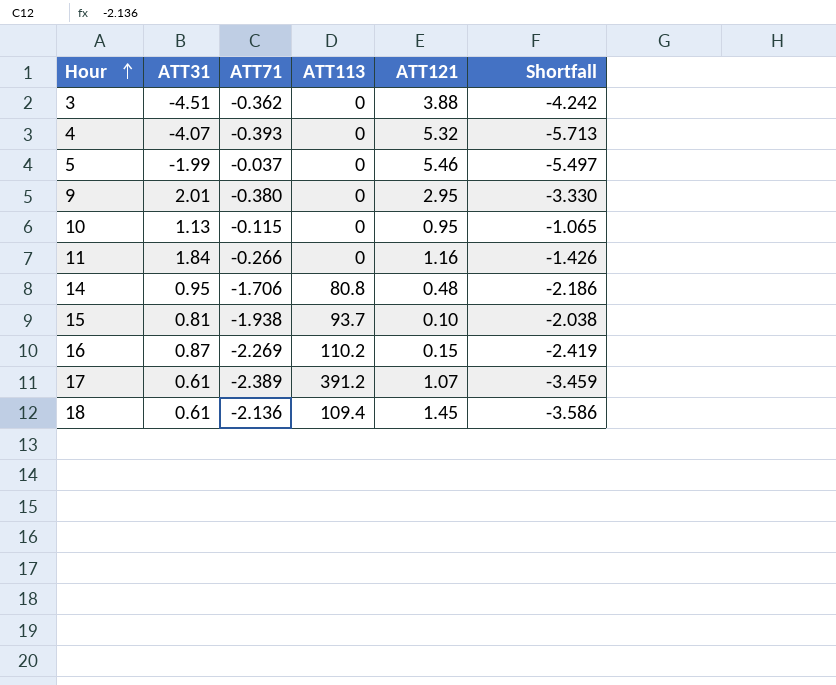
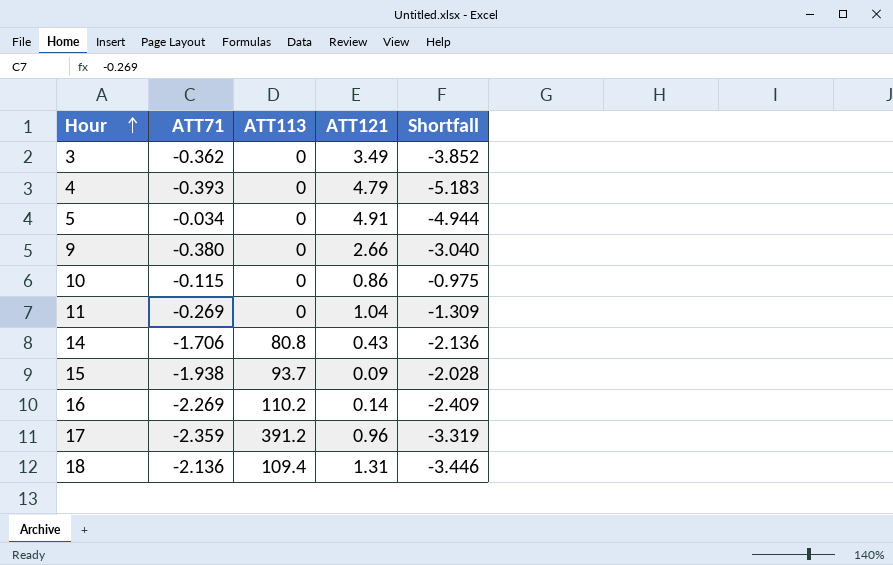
column ATT31 | position: 2 -> none
3 | ATT121: 3.88 -> 3.49
3 | Shortfall: -4.242 -> -3.852
4 | ATT121: 5.32 -> 4.79
4 | Shortfall: -5.713 -> -5.183
5 | ATT71: -0.037 -> -0.034
5 | ATT121: 5.46 -> 4.91
5 | Shortfall: -5.497 -> -4.944
9 | ATT121: 2.95 -> 2.66
9 | Shortfall: -3.330 -> -3.040
10 | ATT121: 0.95 -> 0.86
10 | Shortfall: -1.065 -> -0.975
11 | ATT71: -0.266 -> -0.269
11 | ATT121: 1.16 -> 1.04
11 | Shortfall: -1.426 -> -1.309
14 | ATT121: 0.48 -> 0.43
14 | Shortfall: -2.186 -> -2.136
15 | ATT121: 0.10 -> 0.09
15 | Shortfall: -2.038 -> -2.028
16 | ATT121: 0.15 -> 0.14
16 | Shortfall: -2.419 -> -2.409
17 | ATT71: -2.389 -> -2.359
17 | ATT121: 1.07 -> 0.96
17 | Shortfall: -3.459 -> -3.319
18 | ATT121: 1.45 -> 1.31
18 | Shortfall: -3.586 -> -3.446

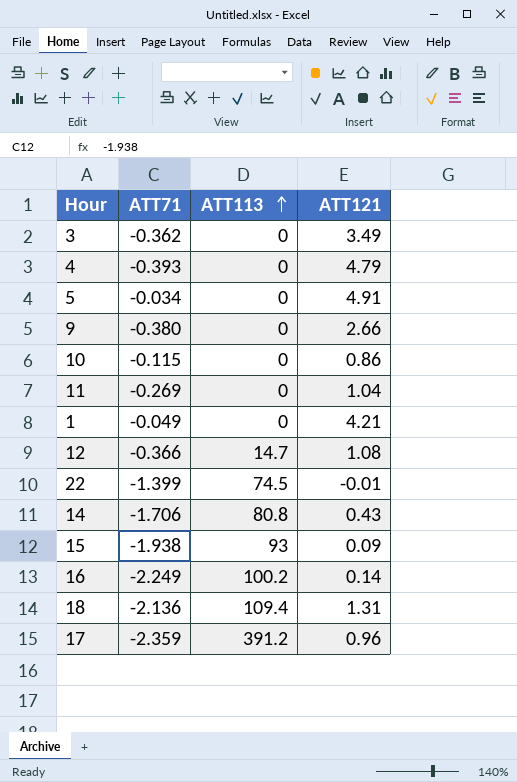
row order: Hour ascending -> ATT113 ascending
column Shortfall | formula: [ATT71] - [ATT121] -> none
row 1: none -> -0.049 | 0 | 4.21
row 12: none -> -0.366 | 14.7 | 1.08
row 22: none -> -1.399 | 74.5 | -0.01
15 | ATT113: 93.7 -> 93
16 | ATT71: -2.269 -> -2.249
16 | ATT113: 110.2 -> 100.2

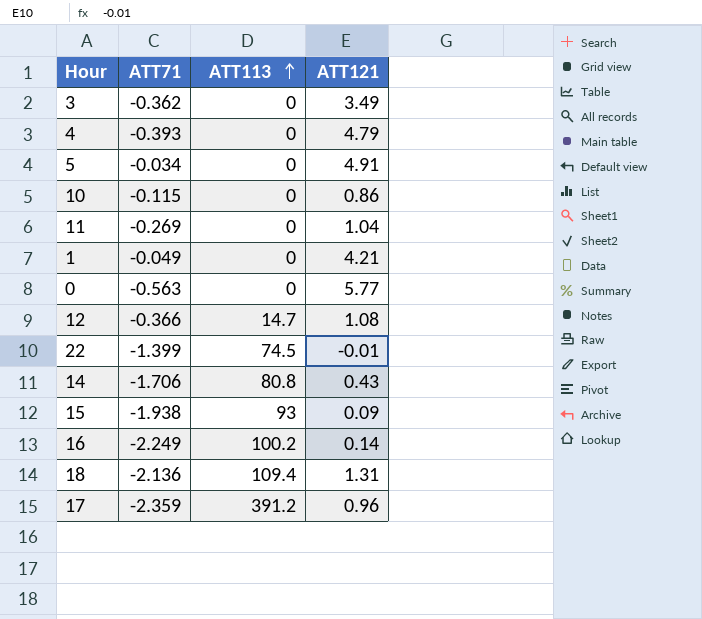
row 9: -0.380 | 0 | 2.66 -> none
row 0: none -> -0.563 | 0 | 5.77

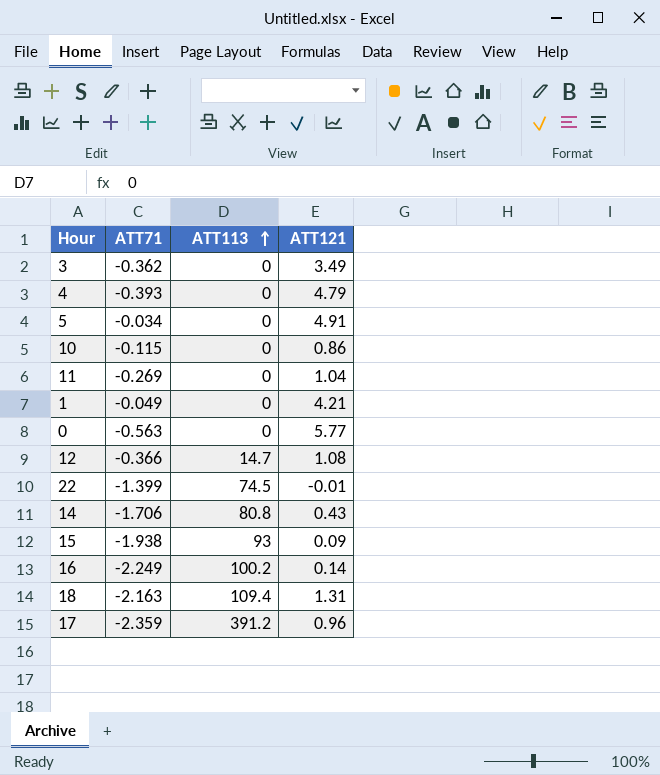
18 | ATT71: -2.136 -> -2.163

